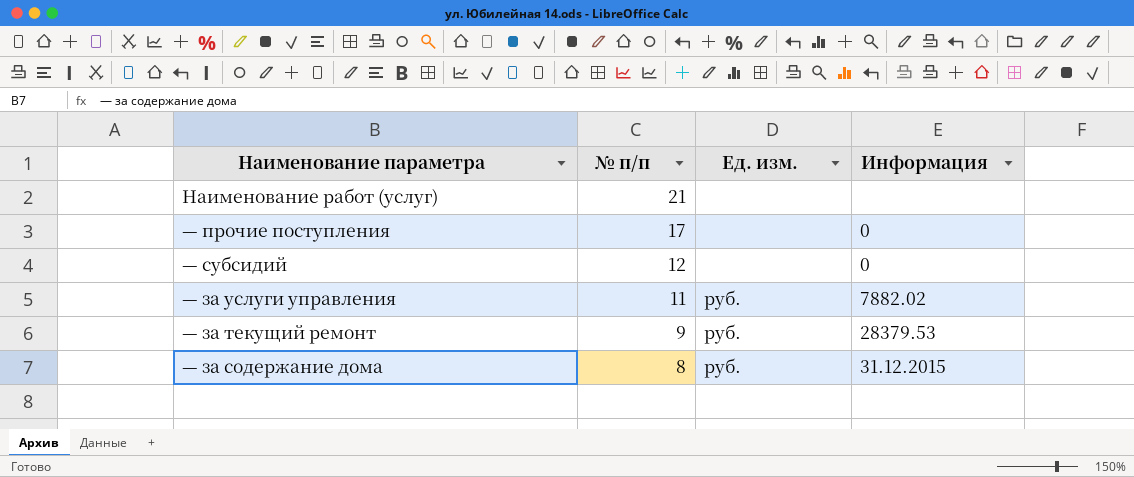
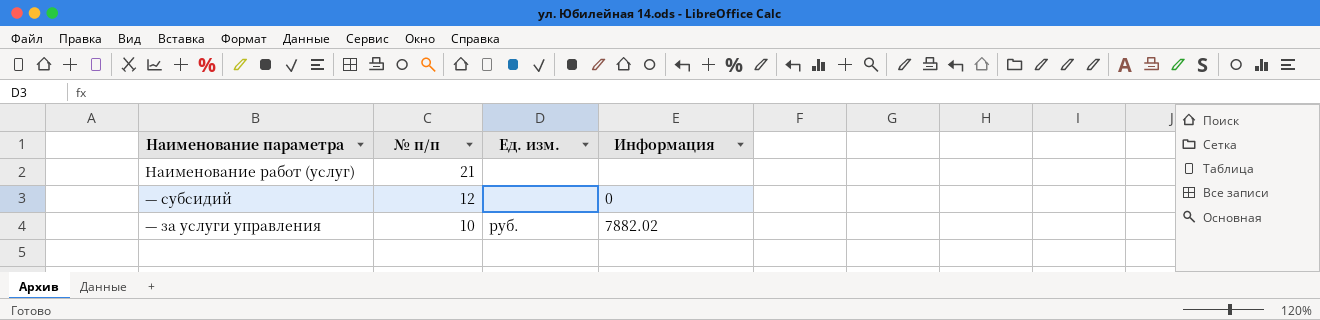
row — прочие поступления: 17 | none | 0 -> none
row — за текущий ремонт: 9 | руб. | 28379.53 -> none
row — за содержание дома: 8 | руб. | 31.12.2015 -> none
— за услуги управления | № п/п: 11 -> 10

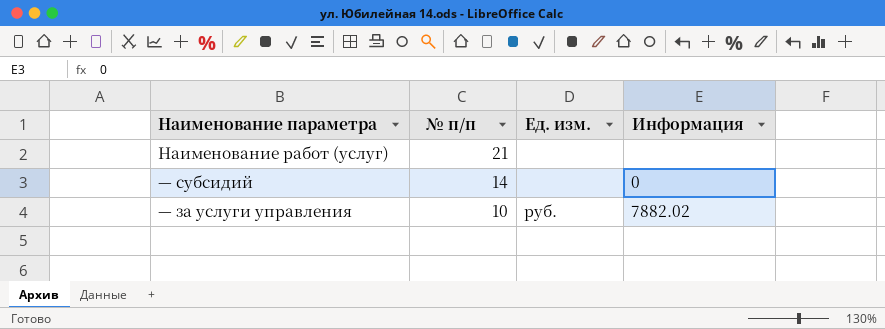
— субсидий | № п/п: 12 -> 14

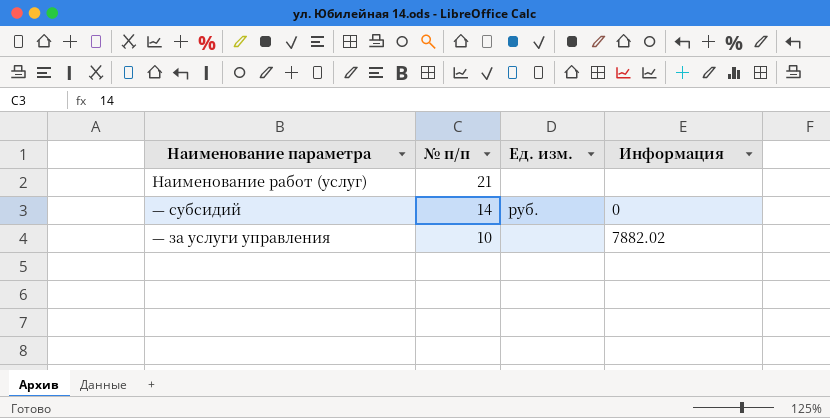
— субсидий | Ед. изм.: none -> руб.
— за услуги управления | Ед. изм.: руб. -> none

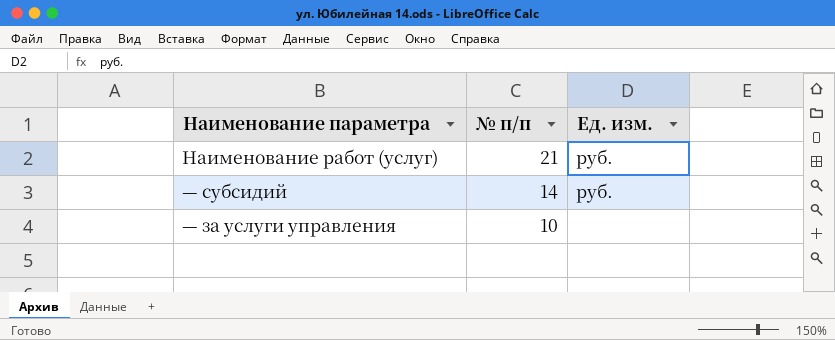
column Информация | position: 4 -> none
Наименование работ (услуг) | Ед. изм.: none -> руб.

